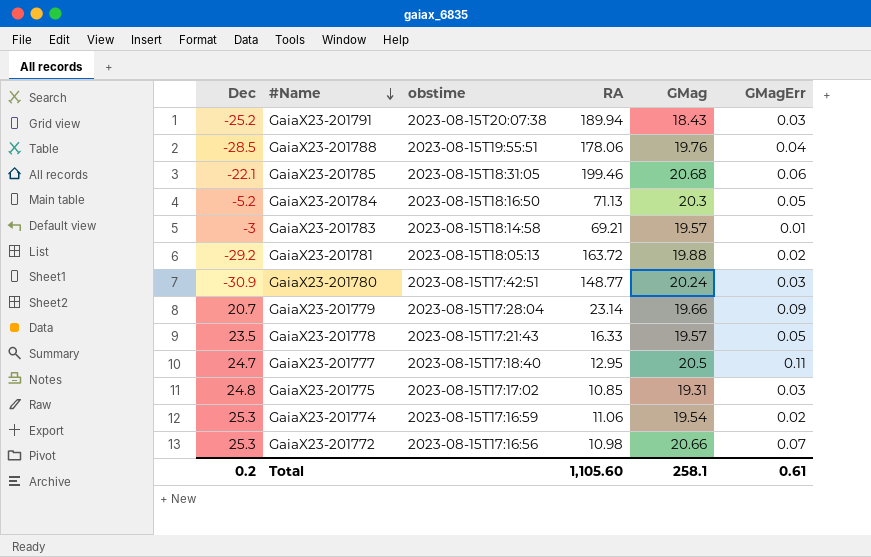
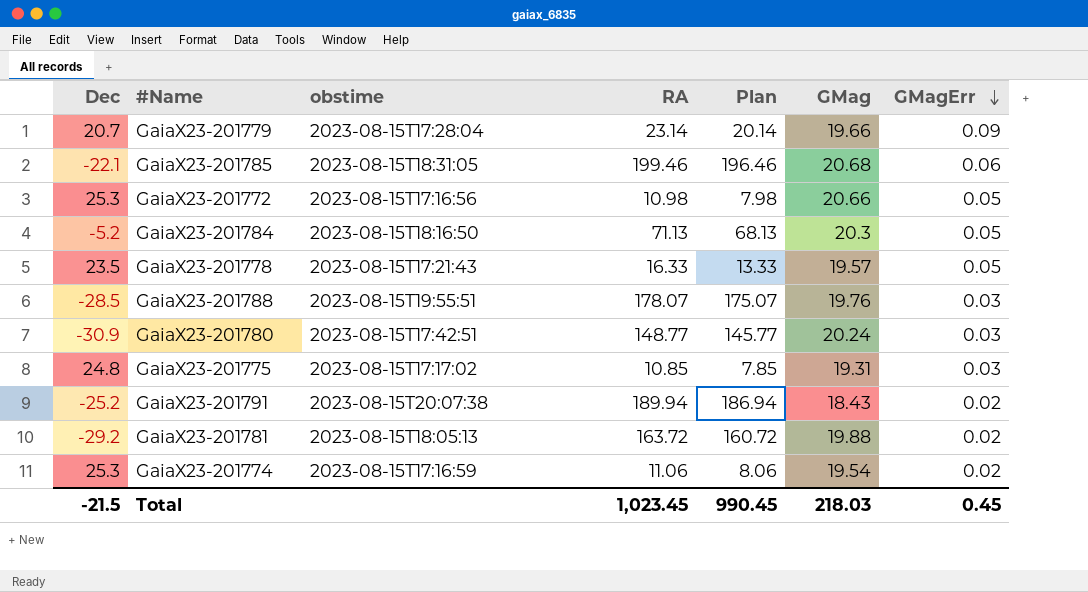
row order: #Name descending -> GMagErr descending
column Plan | formula: none -> [RA] - 3
row GaiaX23-201783: -3 | 2023-08-15T18:14:58 | 69.21 | 19.57 | 0.01 -> none
row GaiaX23-201777: 24.7 | 2023-08-15T17:18:40 | 12.95 | 20.5 | 0.11 -> none
GaiaX23-201772 | GMagErr: 0.07 -> 0.05
GaiaX23-201788 | RA: 178.06 -> 178.07
GaiaX23-201788 | GMagErr: 0.04 -> 0.03
GaiaX23-201791 | GMagErr: 0.03 -> 0.02
Total | Dec: 0.2 -> -21.5
Total | RA: 1,105.60 -> 1,023.45
Total | GMag: 258.1 -> 218.03
Total | GMagErr: 0.61 -> 0.45

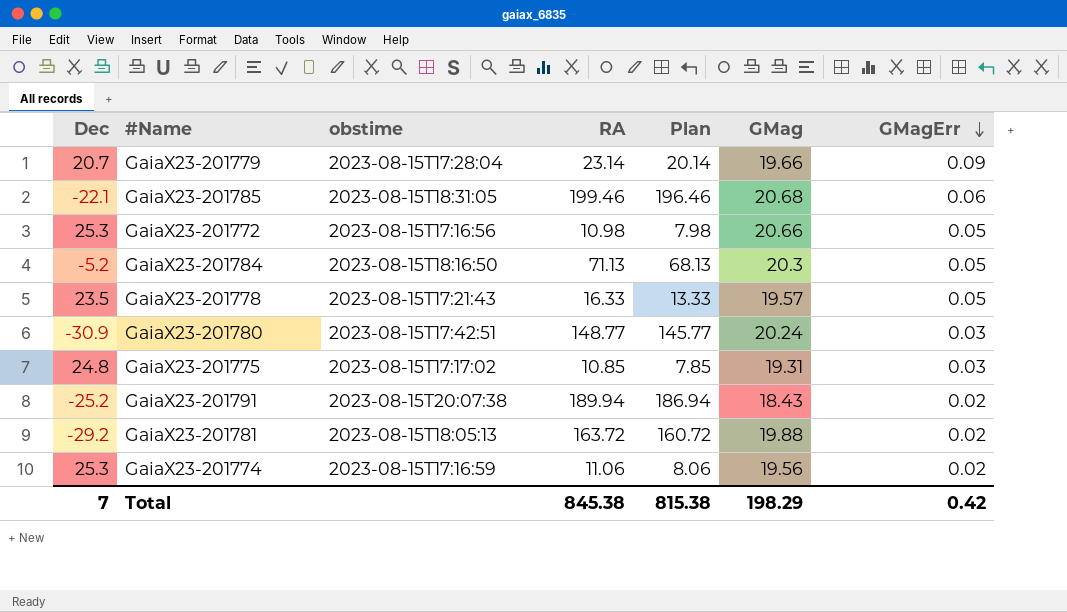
row GaiaX23-201788: -28.5 | 2023-08-15T19:55:51 | 178.07 | 175.07 | 19.76 | 0.03 -> none
GaiaX23-201774 | GMag: 19.54 -> 19.56
Total | Dec: -21.5 -> 7
Total | RA: 1,023.45 -> 845.38
Total | Plan: 990.45 -> 815.38
Total | GMag: 218.03 -> 198.29
Total | GMagErr: 0.45 -> 0.42

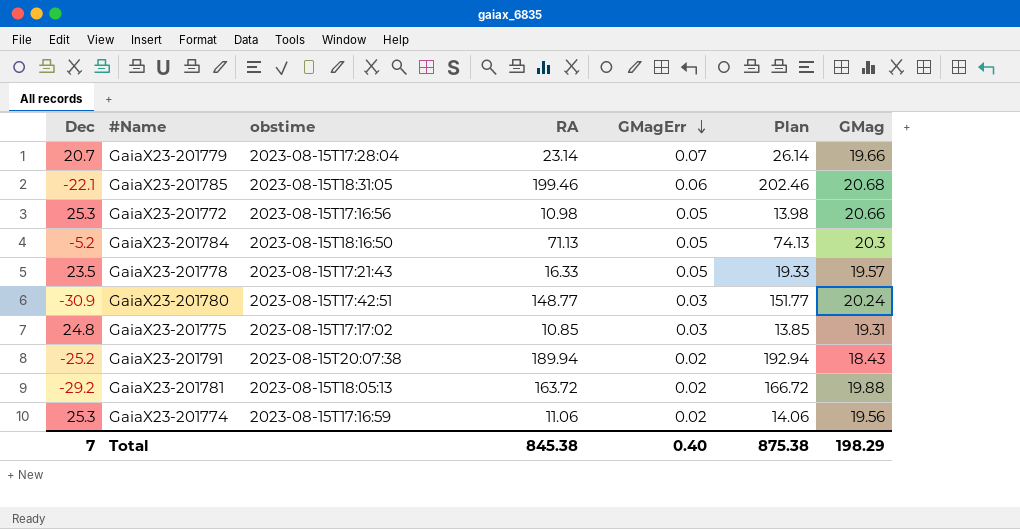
column GMagErr | position: 7 -> 5
column Plan | formula: [RA] - 3 -> [RA] + 3
GaiaX23-201779 | GMagErr: 0.09 -> 0.07
Total | GMagErr: 0.42 -> 0.40
Total | Plan: 815.38 -> 875.38

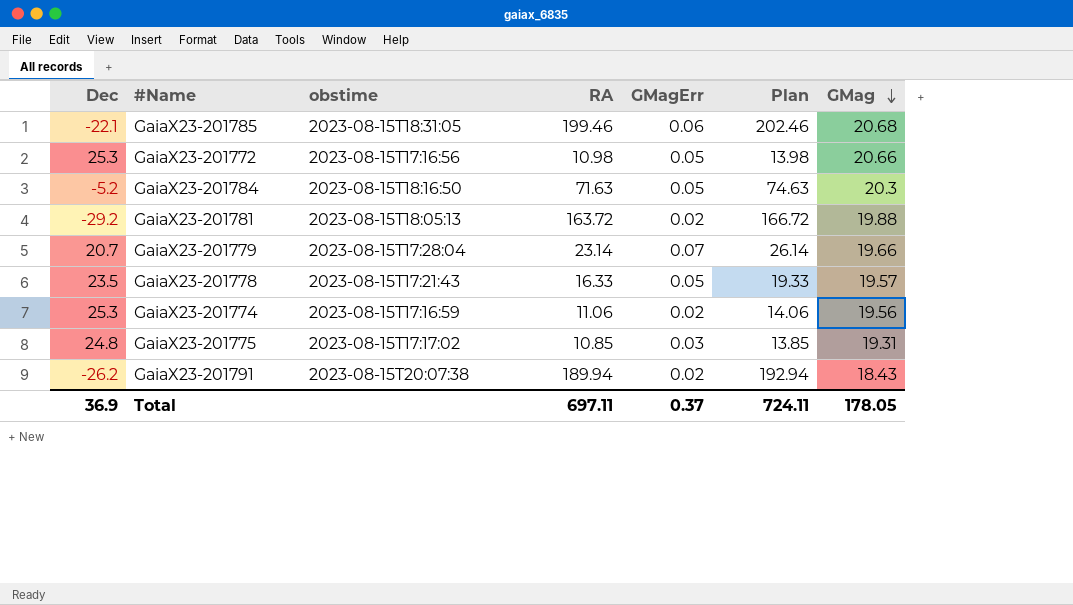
row order: GMagErr descending -> GMag descending
row GaiaX23-201780: -30.9 | 2023-08-15T17:42:51 | 148.77 | 0.03 | 151.77 | 20.24 -> none
GaiaX23-201784 | RA: 71.13 -> 71.63
GaiaX23-201784 | Plan: 74.13 -> 74.63
GaiaX23-201791 | Dec: -25.2 -> -26.2
Total | Dec: 7 -> 36.9
Total | RA: 845.38 -> 697.11
Total | GMagErr: 0.40 -> 0.37
Total | Plan: 875.38 -> 724.11
Total | GMag: 198.29 -> 178.05

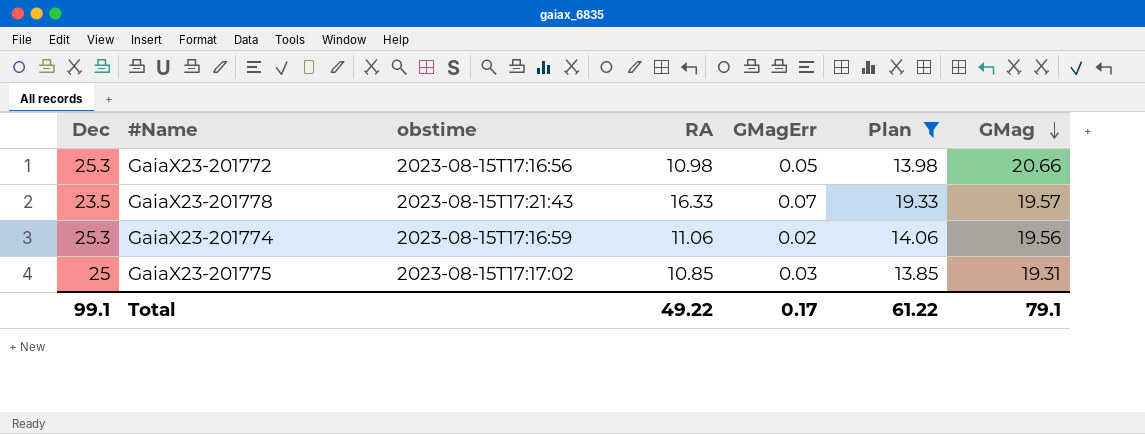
filter: none -> Plan <= 19.33
GaiaX23-201778 | GMagErr: 0.05 -> 0.07
GaiaX23-201775 | Dec: 24.8 -> 25
Total | Dec: 36.9 -> 99.1
Total | RA: 697.11 -> 49.22
Total | GMagErr: 0.37 -> 0.17
Total | Plan: 724.11 -> 61.22
Total | GMag: 178.05 -> 79.1

